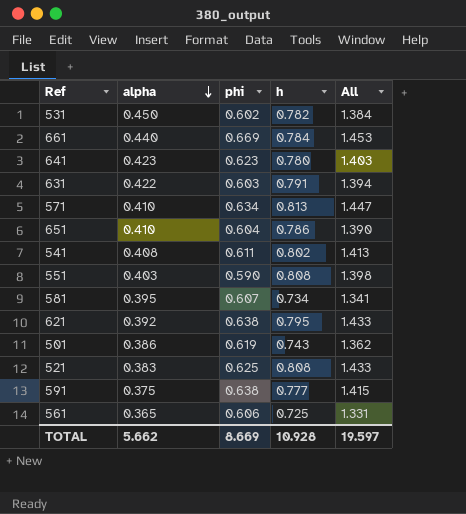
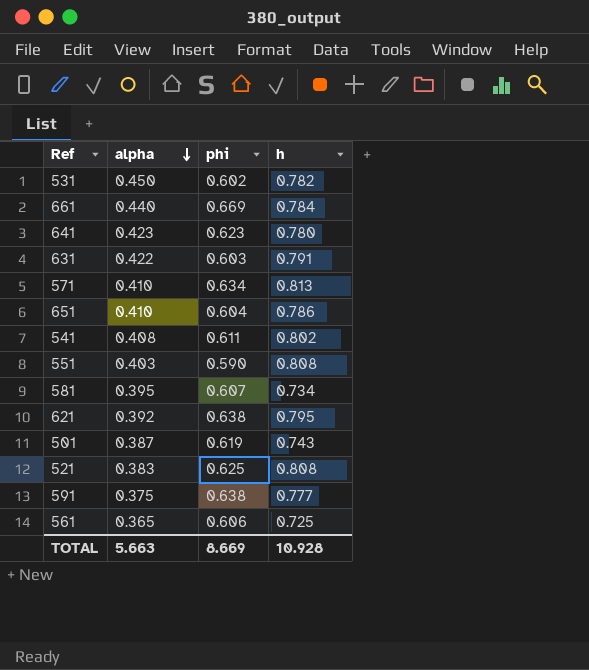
column All | formula: [phi] + [h] -> none
501 | alpha: 0.386 -> 0.387
TOTAL | alpha: 5.662 -> 5.663

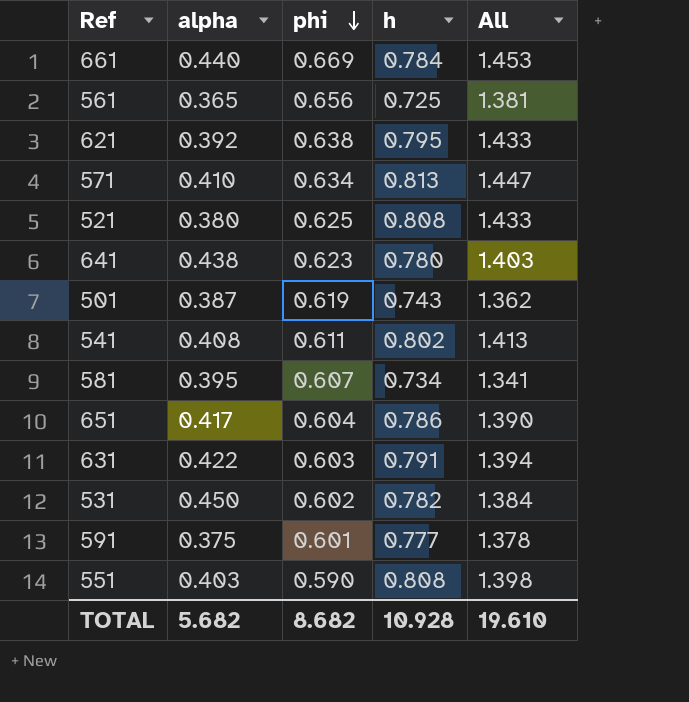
row order: alpha descending -> phi descending
column All | formula: none -> [phi] + [h]
561 | phi: 0.606 -> 0.656
521 | alpha: 0.383 -> 0.380
641 | alpha: 0.423 -> 0.438
651 | alpha: 0.410 -> 0.417
591 | phi: 0.638 -> 0.601
TOTAL | alpha: 5.663 -> 5.682
TOTAL | phi: 8.669 -> 8.682

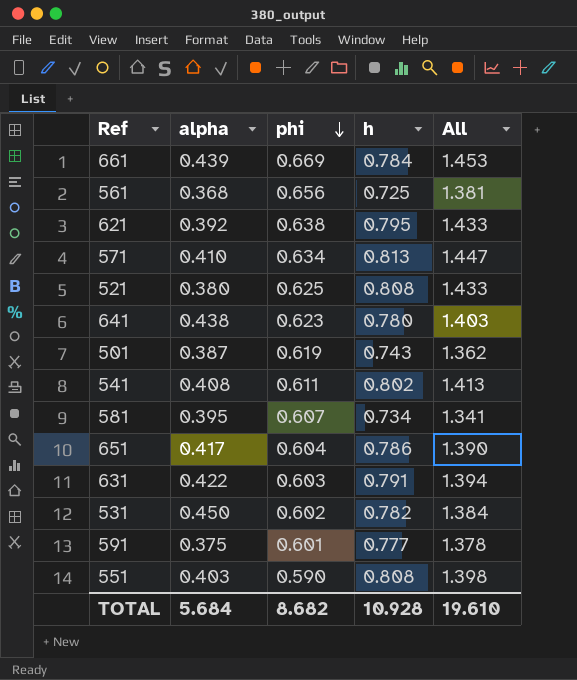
661 | alpha: 0.440 -> 0.439
561 | alpha: 0.365 -> 0.368
TOTAL | alpha: 5.682 -> 5.684

